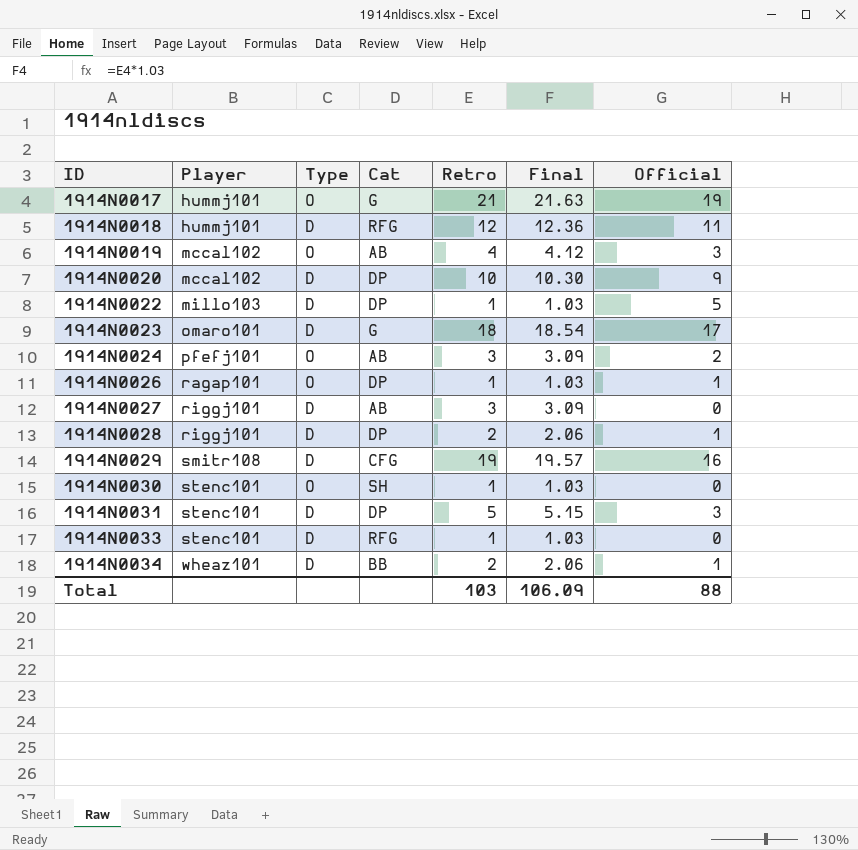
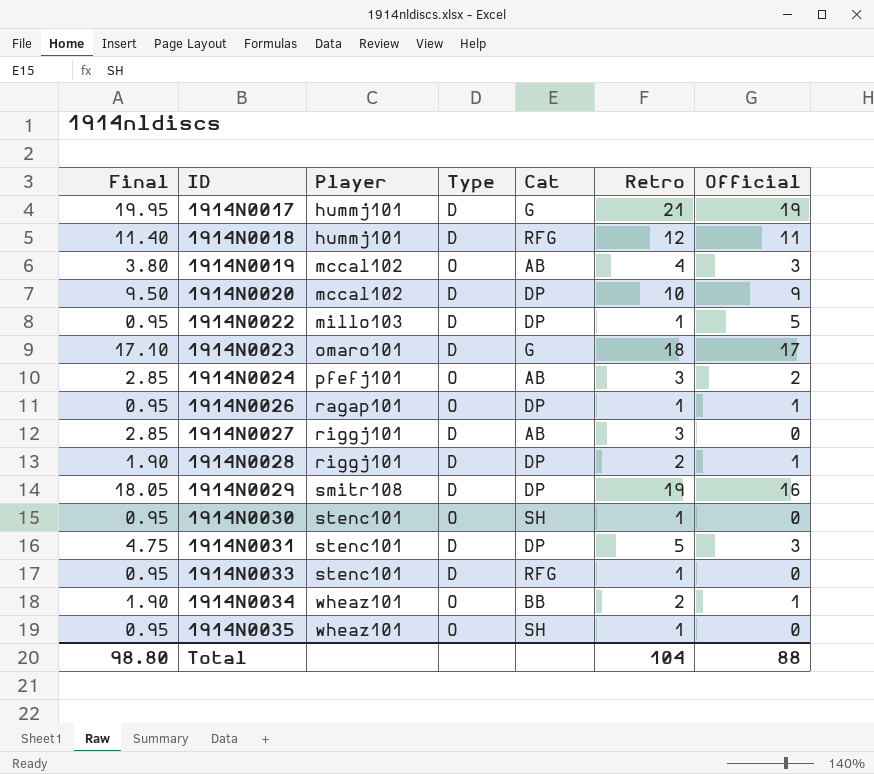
column Final | formula: [Retro] * 1.03 -> [Retro] * 0.95
column Final | position: 6 -> 1
1914N0017 | Type: O -> D
1914N0029 | Cat: CFG -> DP
1914N0034 | Type: D -> O
row 1914N0035: none -> 0.95 | wheaz101 | O | SH | 1 | 0
Total | Final: 106.09 -> 98.80
Total | Retro: 103 -> 104

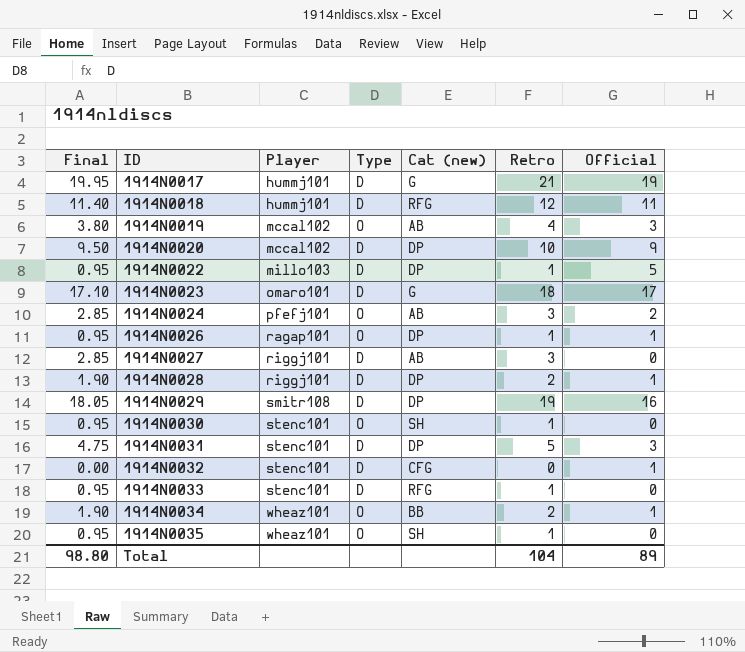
column name: Cat -> Cat (new)
row 1914N0032: none -> 0.00 | stenc101 | D | CFG | 0 | 1
Total | Official: 88 -> 89

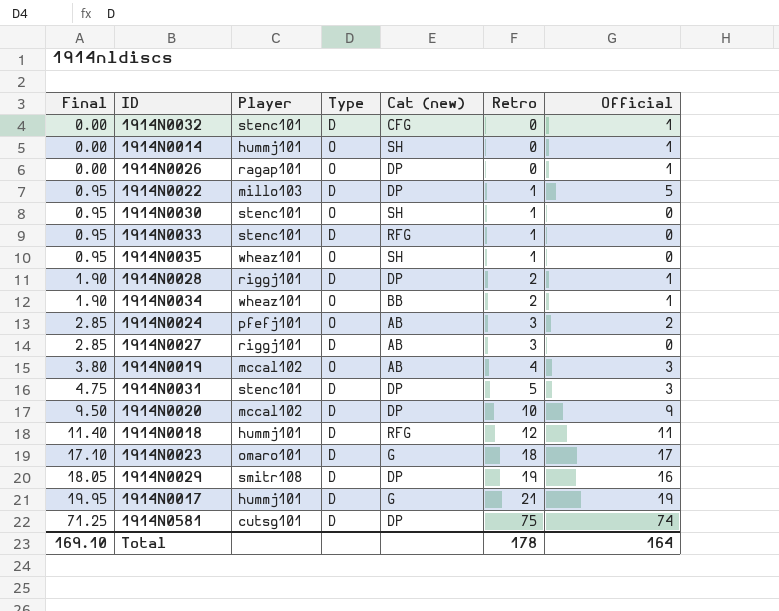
row order: ID ascending -> Final ascending
row 1914N0014: none -> 0.00 | hummj101 | O | SH | 0 | 1
1914N0026 | Final: 0.95 -> 0.00
1914N0026 | Retro: 1 -> 0
row 1914N0581: none -> 71.25 | cutsg101 | D | DP | 75 | 74
Total | Final: 98.80 -> 169.10
Total | Retro: 104 -> 178
Total | Official: 89 -> 164

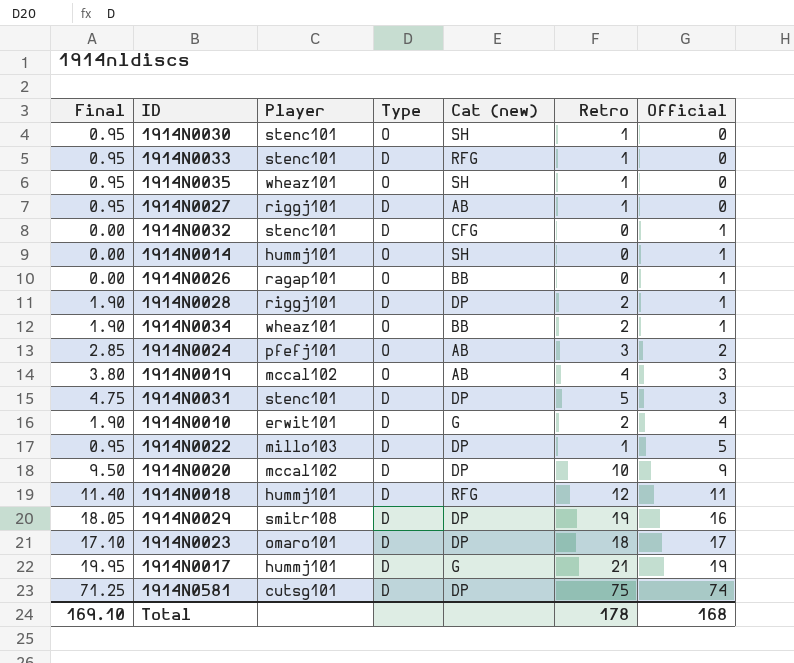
row order: Final ascending -> Official ascending
1914N0027 | Final: 2.85 -> 0.95
1914N0027 | Retro: 3 -> 1
1914N0026 | Cat (new): DP -> BB
row 1914N0010: none -> 1.90 | erwit101 | D | G | 2 | 4
1914N0023 | Cat (new): G -> DP
Total | Official: 164 -> 168

